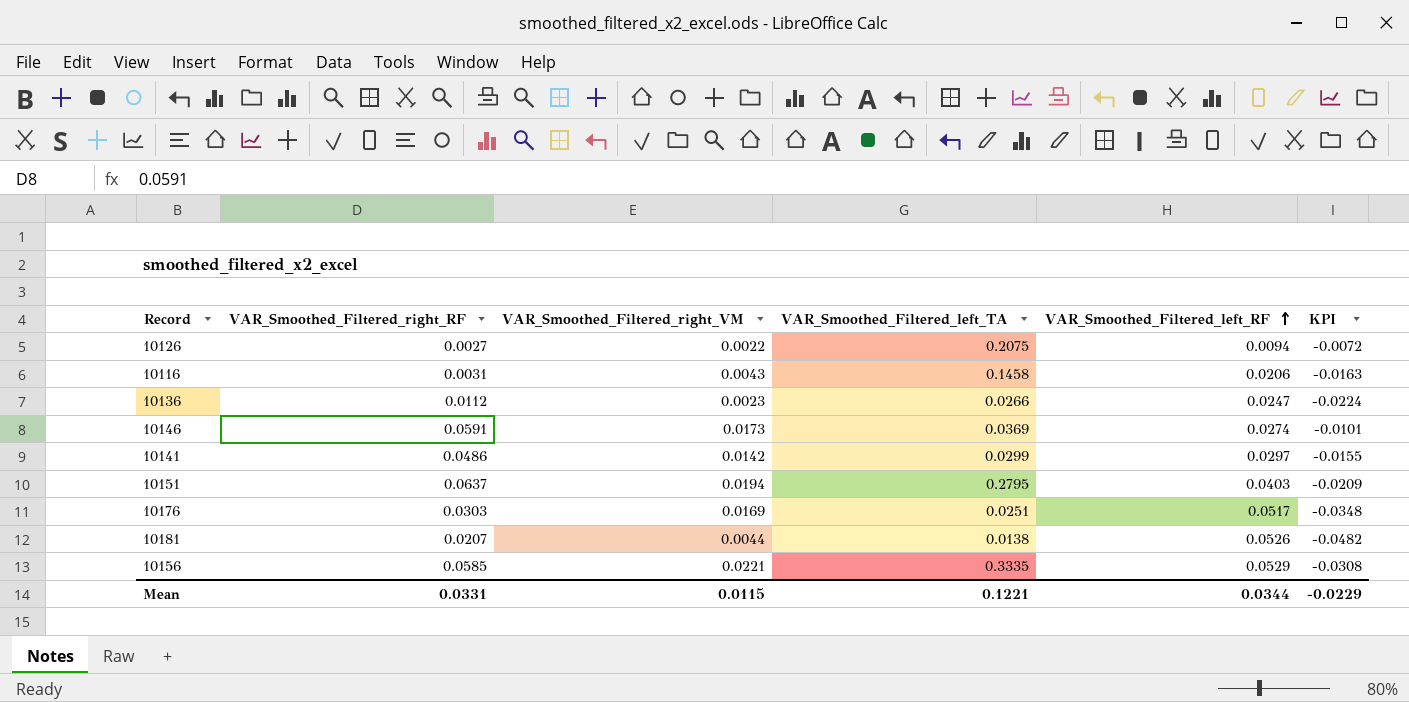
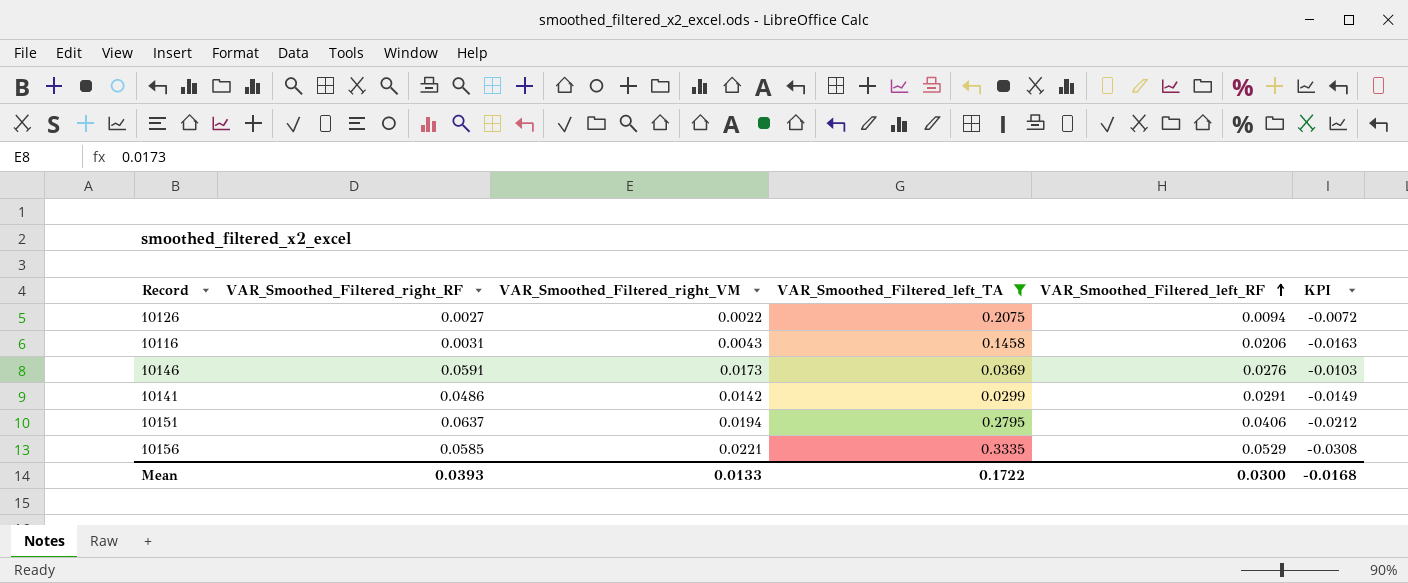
filter: none -> VAR_Smoothed_Filtered_left_TA >= 0.0299
10146 | VAR_Smoothed_Filtered_left_RF: 0.0274 -> 0.0276
10146 | KPI: -0.0101 -> -0.0103
10141 | VAR_Smoothed_Filtered_left_RF: 0.0297 -> 0.0291
10141 | KPI: -0.0155 -> -0.0149
10151 | VAR_Smoothed_Filtered_left_RF: 0.0403 -> 0.0406
10151 | KPI: -0.0209 -> -0.0212
Mean | VAR_Smoothed_Filtered_right_RF: 0.0331 -> 0.0393
Mean | VAR_Smoothed_Filtered_right_VM: 0.0115 -> 0.0133
Mean | VAR_Smoothed_Filtered_left_TA: 0.1221 -> 0.1722
Mean | VAR_Smoothed_Filtered_left_RF: 0.0344 -> 0.0300
Mean | KPI: -0.0229 -> -0.0168

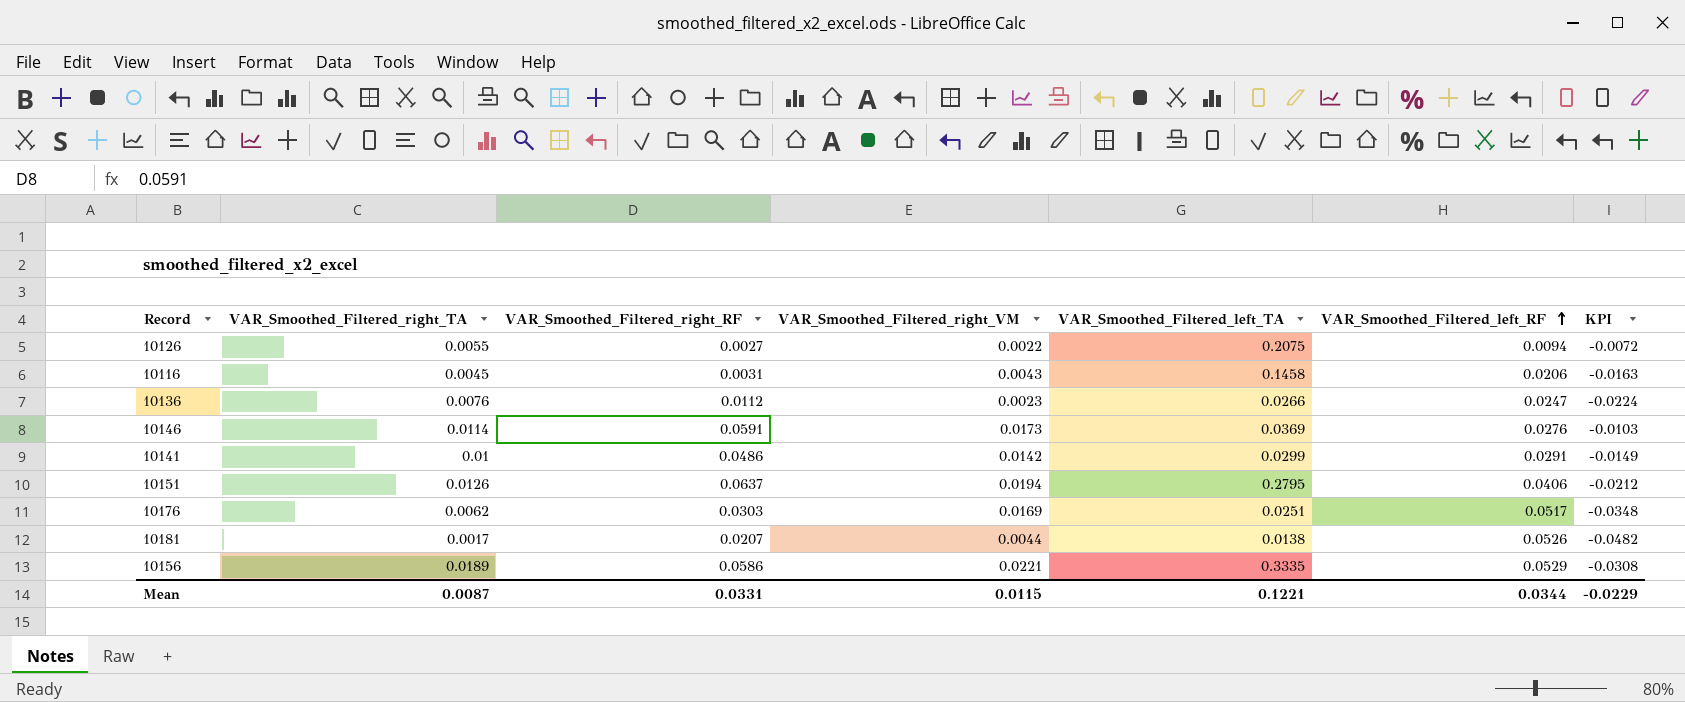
filter: VAR_Smoothed_Filtered_left_TA >= 0.0299 -> none
column VAR_Smoothed_Filtered_right_TA | position: none -> 2
10156 | VAR_Smoothed_Filtered_right_RF: 0.0585 -> 0.0586
Mean | VAR_Smoothed_Filtered_right_RF: 0.0393 -> 0.0331
Mean | VAR_Smoothed_Filtered_right_VM: 0.0133 -> 0.0115
Mean | VAR_Smoothed_Filtered_left_TA: 0.1722 -> 0.1221
Mean | VAR_Smoothed_Filtered_left_RF: 0.0300 -> 0.0344
Mean | KPI: -0.0168 -> -0.0229

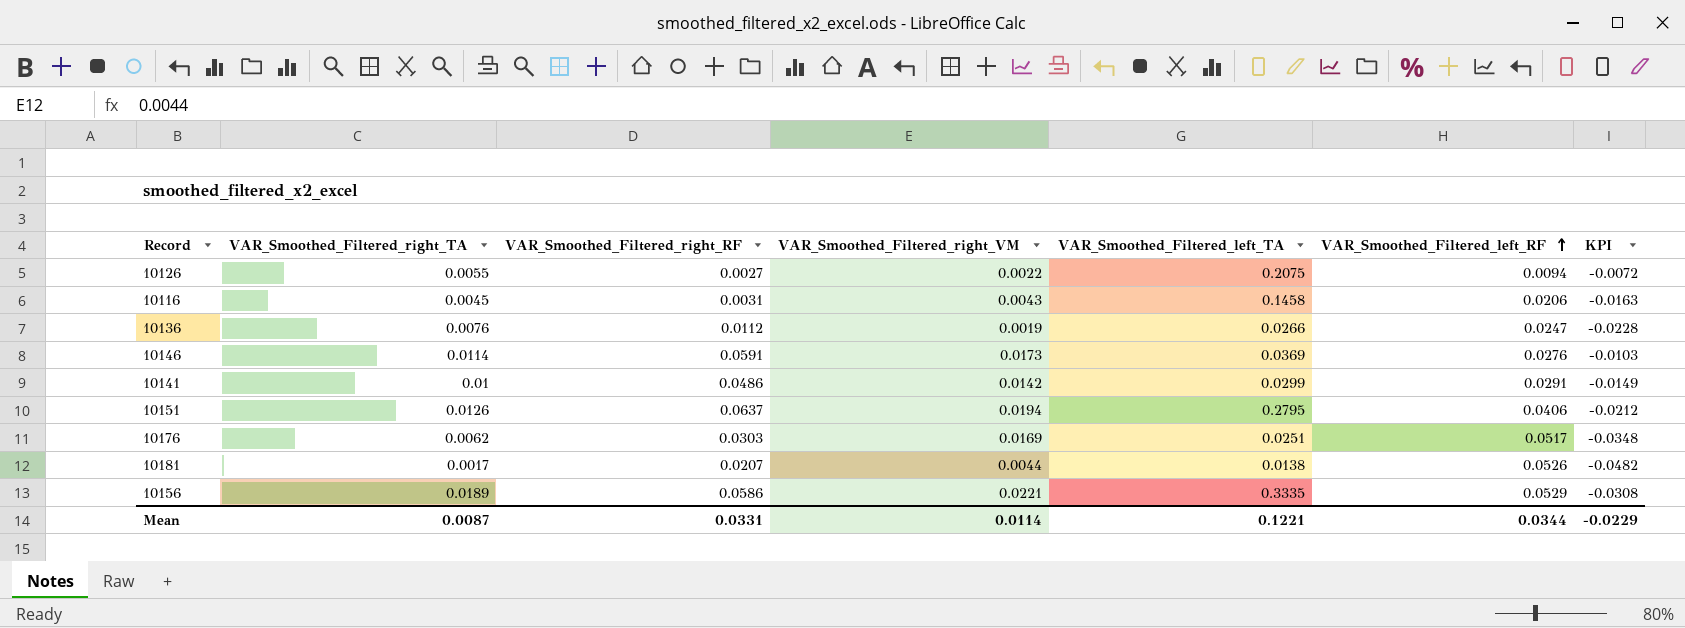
10136 | VAR_Smoothed_Filtered_right_VM: 0.0023 -> 0.0019
10136 | KPI: -0.0224 -> -0.0228
Mean | VAR_Smoothed_Filtered_right_VM: 0.0115 -> 0.0114

